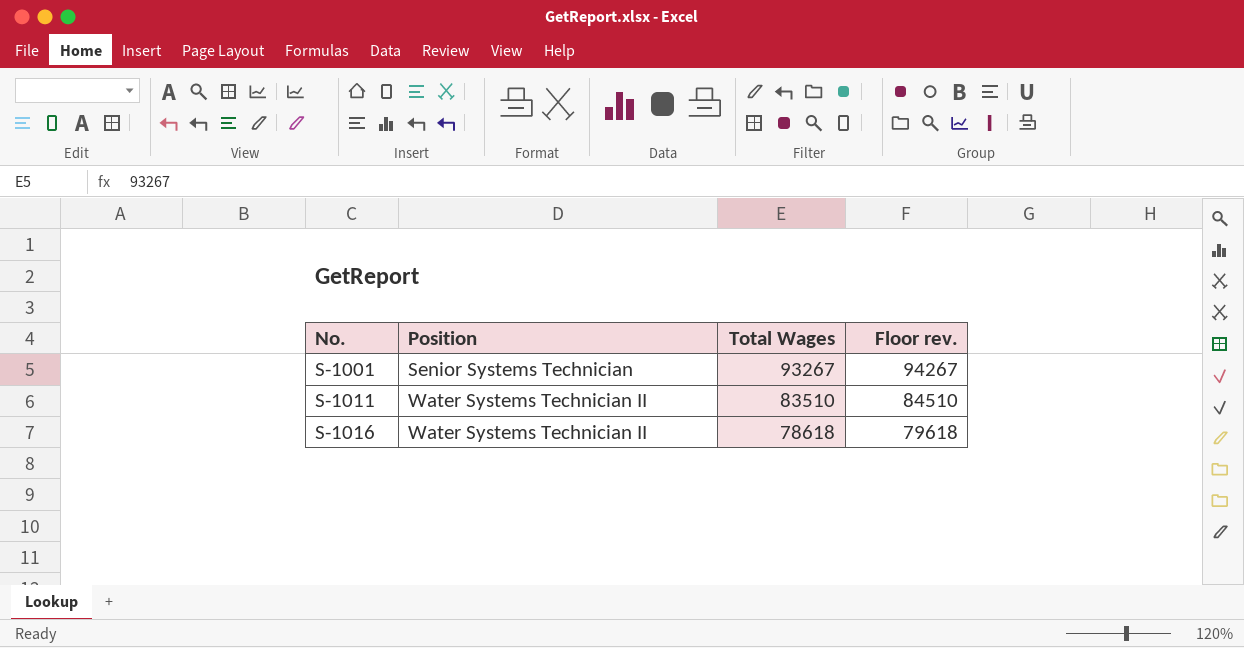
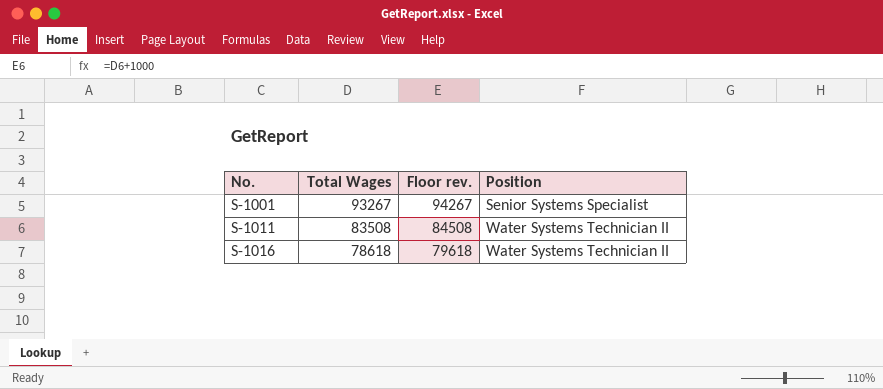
column Position | position: 2 -> 4
S-1001 | Position: Senior Systems Technician -> Senior Systems Specialist
S-1011 | Total Wages: 83510 -> 83508
S-1011 | Floor rev.: 84510 -> 84508

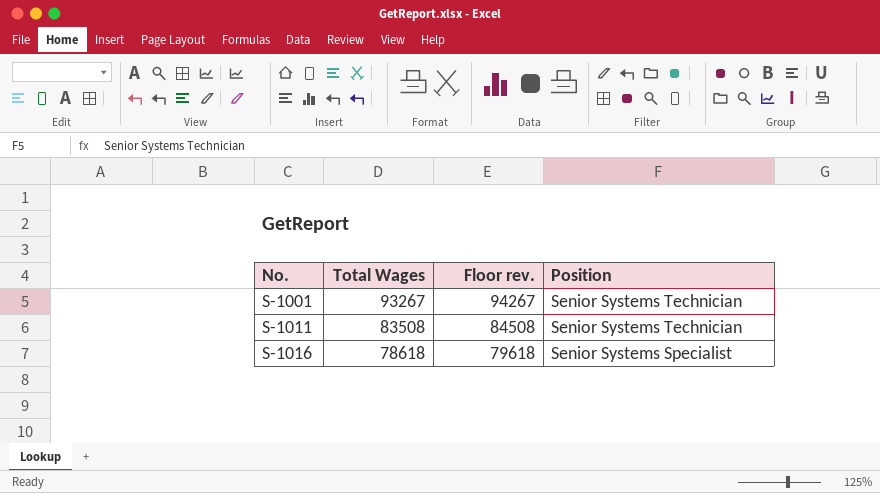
S-1001 | Position: Senior Systems Specialist -> Senior Systems Technician
S-1011 | Position: Water Systems Technician II -> Senior Systems Technician
S-1016 | Position: Water Systems Technician II -> Senior Systems Specialist

